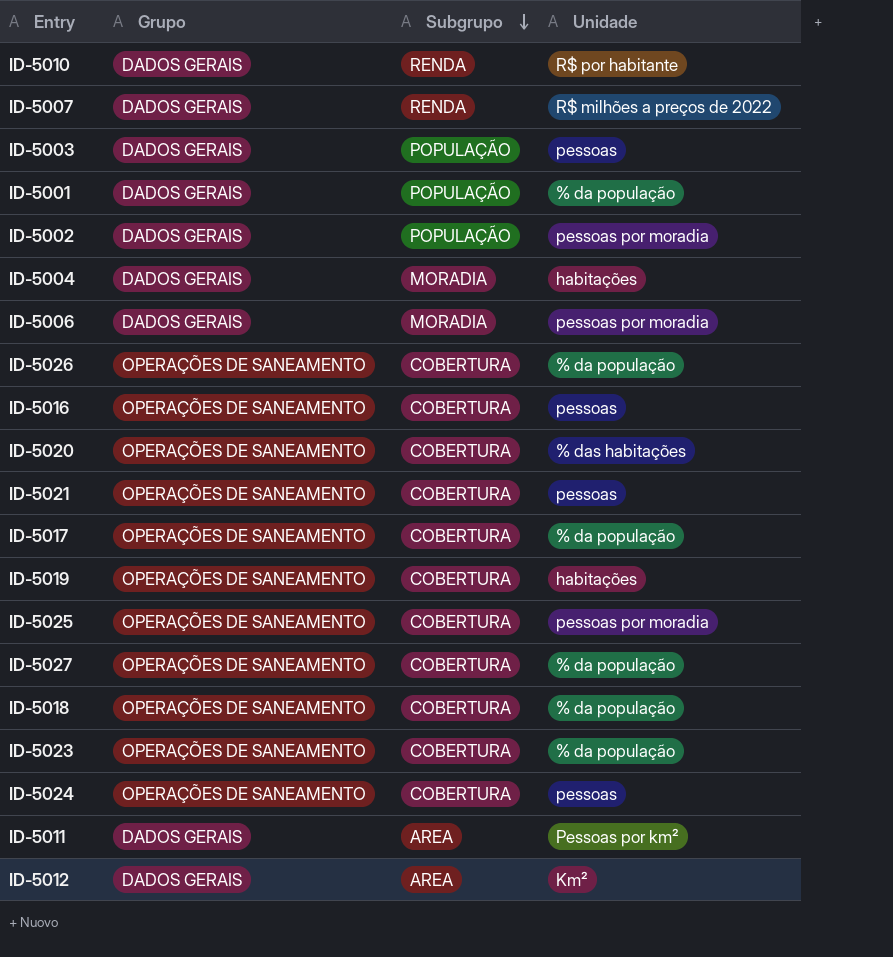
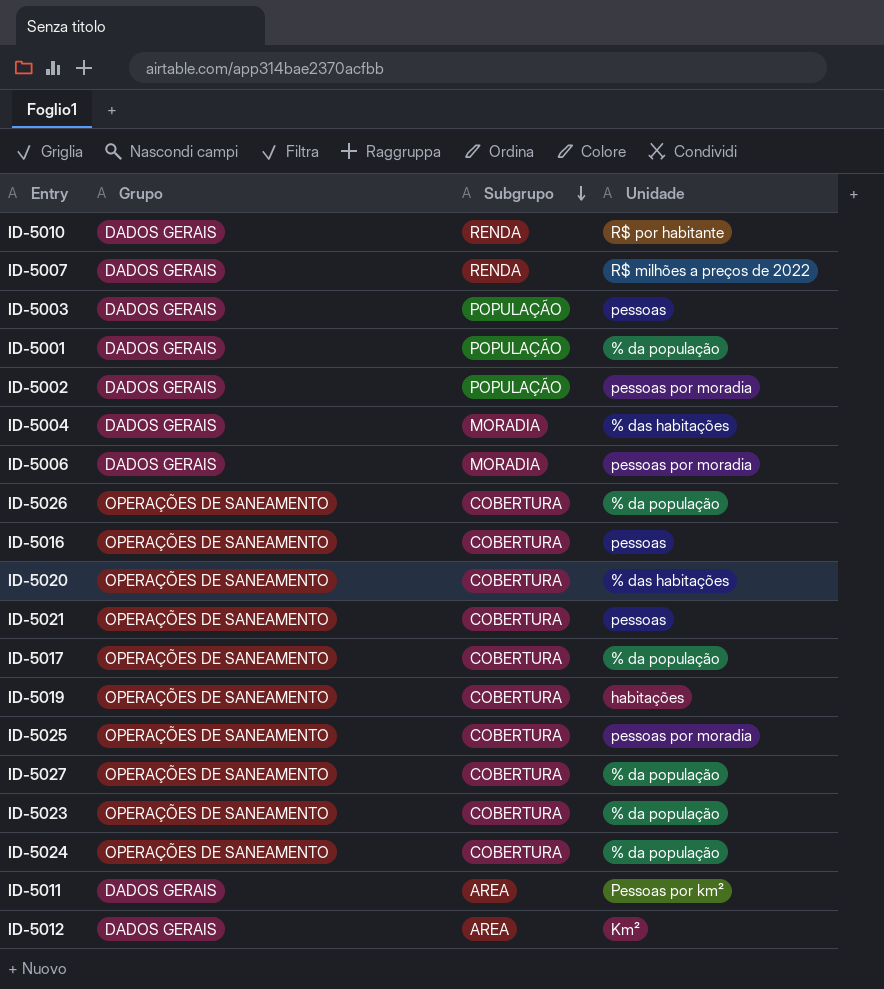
row ID-5018: OPERAÇÕES DE SANEAMENTO | COBERTURA | % da população -> none
ID-5004 | Unidade: habitações -> % das habitações
ID-5024 | Unidade: pessoas -> % da população

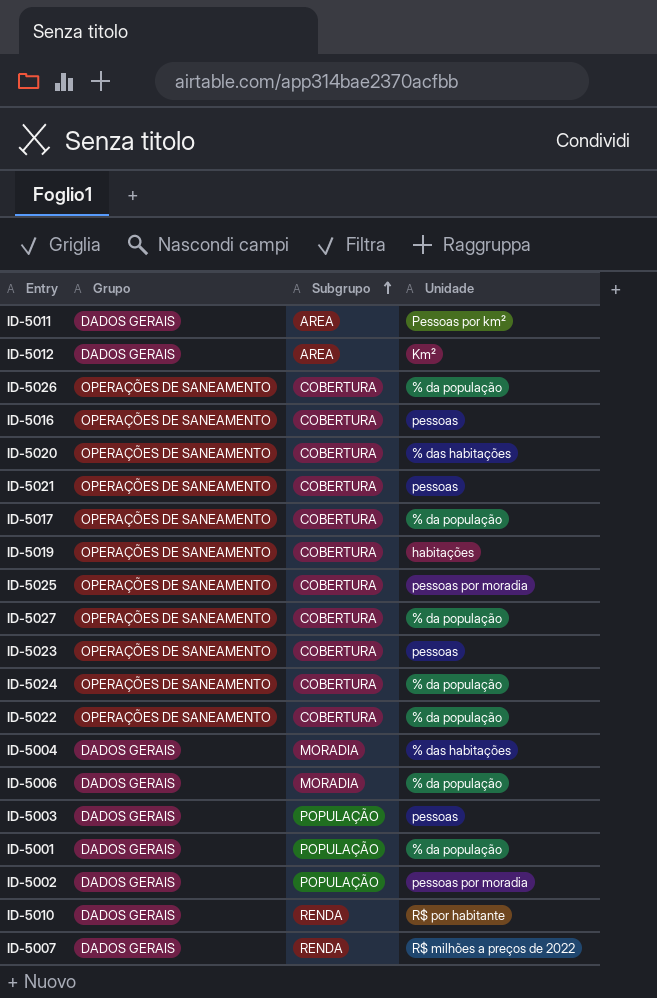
row order: Subgrupo descending -> Subgrupo ascending
ID-5023 | Unidade: % da população -> pessoas
row ID-5022: none -> OPERAÇÕES DE SANEAMENTO | COBERTURA | % da população
ID-5006 | Unidade: pessoas por moradia -> % da população

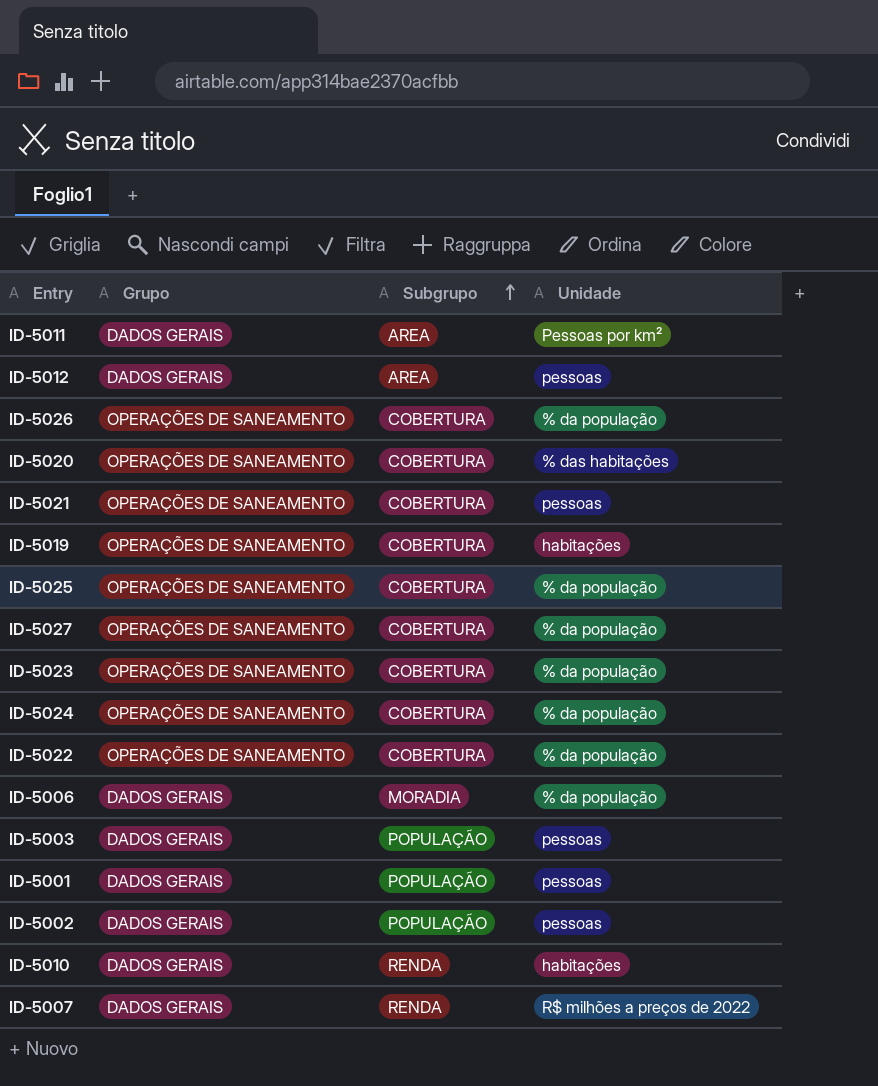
row ID-5016: OPERAÇÕES DE SANEAMENTO | COBERTURA | pessoas -> none
row ID-5017: OPERAÇÕES DE SANEAMENTO | COBERTURA | % da população -> none
row ID-5004: DADOS GERAIS | MORADIA | % das habitações -> none
ID-5012 | Unidade: Km² -> pessoas
ID-5025 | Unidade: pessoas por moradia -> % da população
ID-5023 | Unidade: pessoas -> % da população
ID-5001 | Unidade: % da população -> pessoas
ID-5002 | Unidade: pessoas por moradia -> pessoas
ID-5010 | Unidade: R$ por habitante -> habitações

